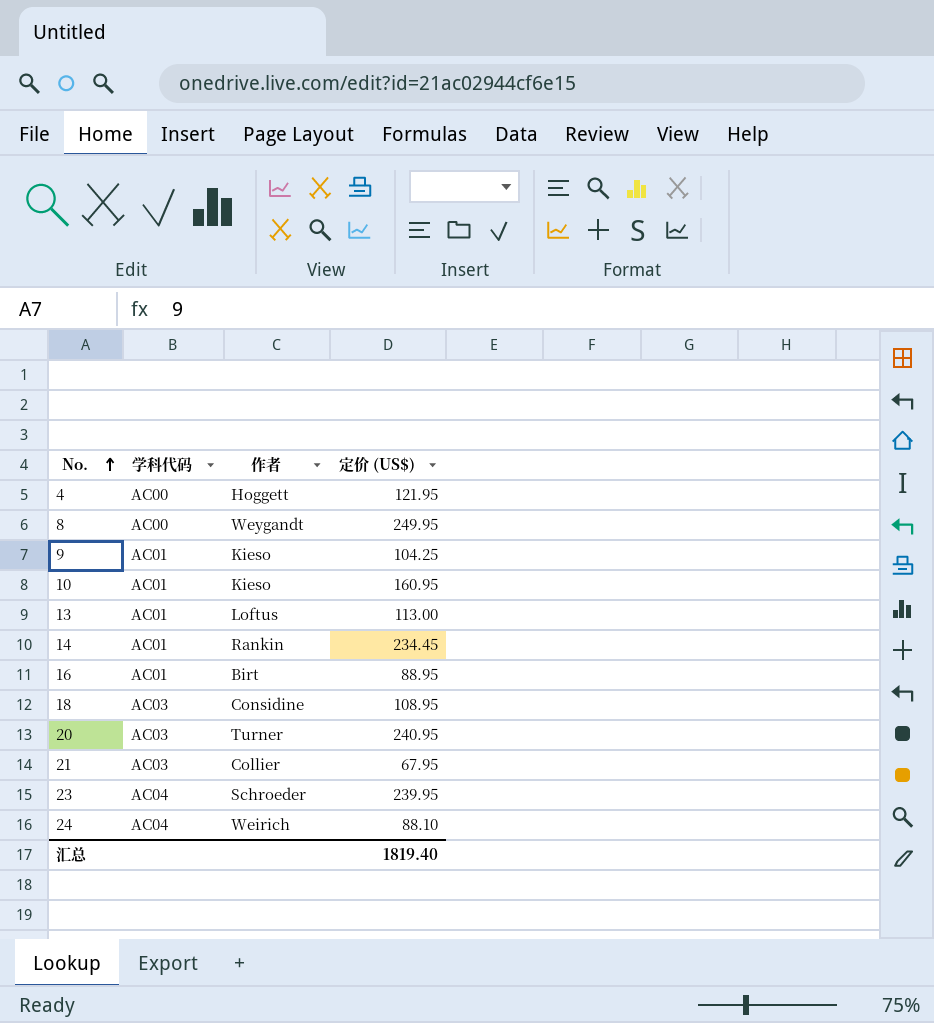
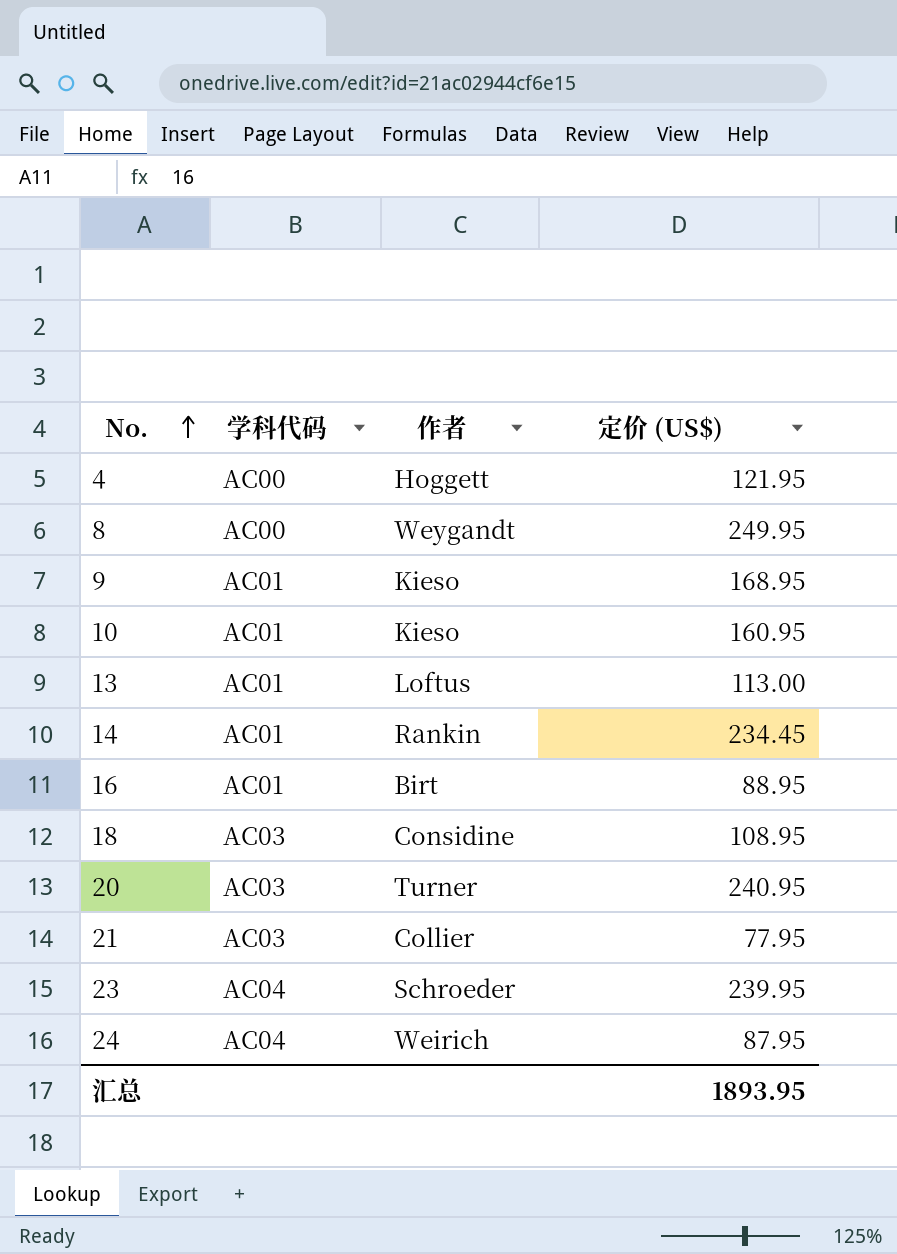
9 | 定价 (US$): 104.25 -> 168.95
21 | 定价 (US$): 67.95 -> 77.95
24 | 定价 (US$): 88.10 -> 87.95
汇总 | 定价 (US$): 1819.40 -> 1893.95

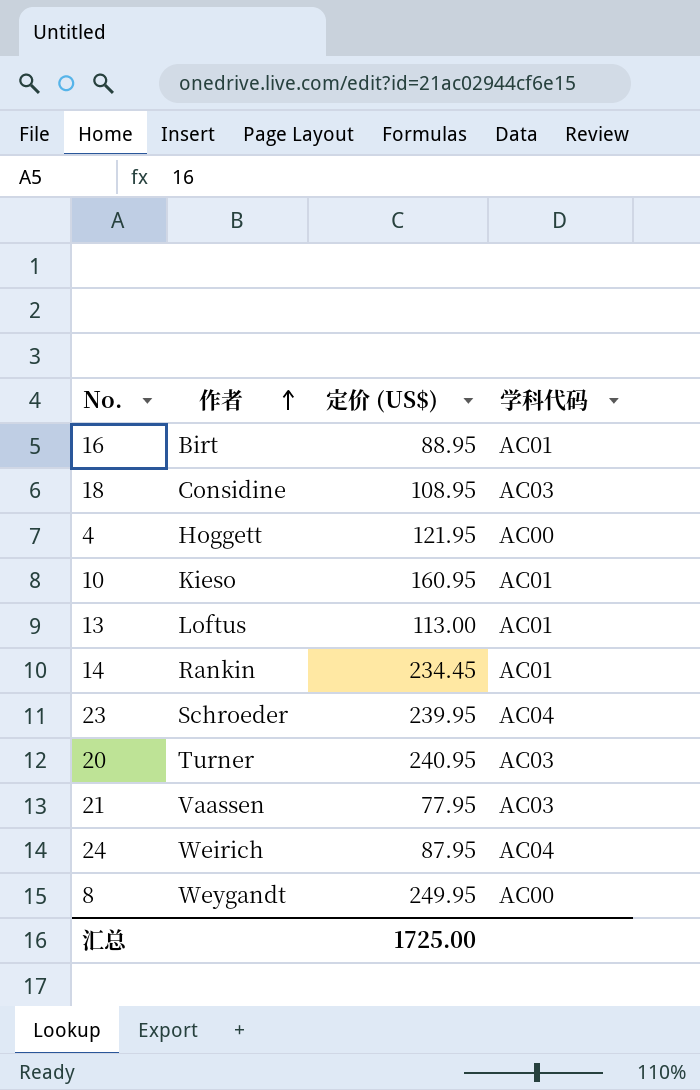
row order: No. ascending -> 作者 ascending
column 学科代码 | position: 2 -> 4
row 9: AC01 | Kieso | 168.95 -> none
21 | 作者: Collier -> Vaassen
汇总 | 定价 (US$): 1893.95 -> 1725.00

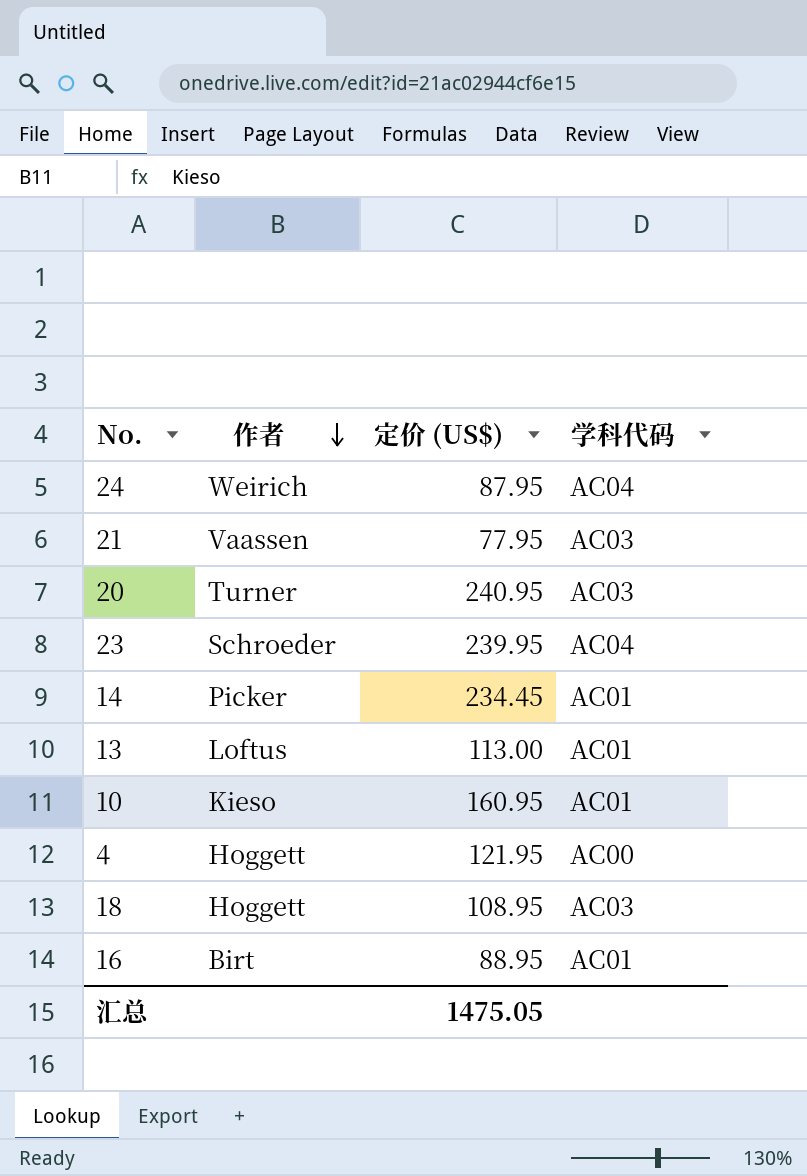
row order: 作者 ascending -> 作者 descending
row 8: Weygandt | 249.95 | AC00 -> none
14 | 作者: Rankin -> Picker
18 | 作者: Considine -> Hoggett
汇总 | 定价 (US$): 1725.00 -> 1475.05

